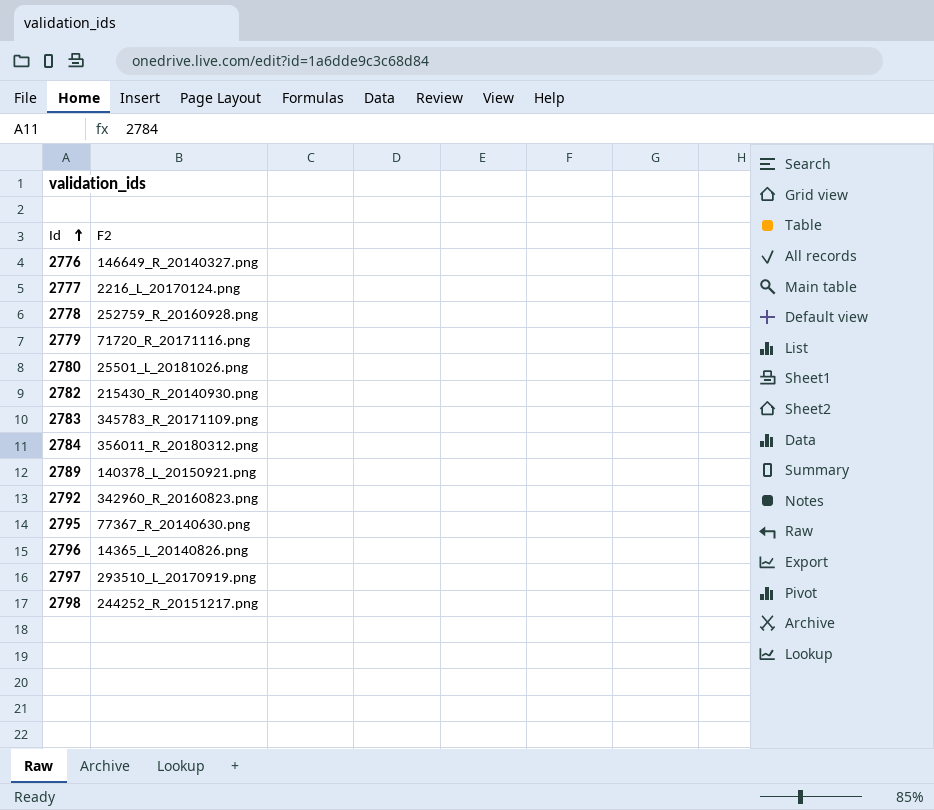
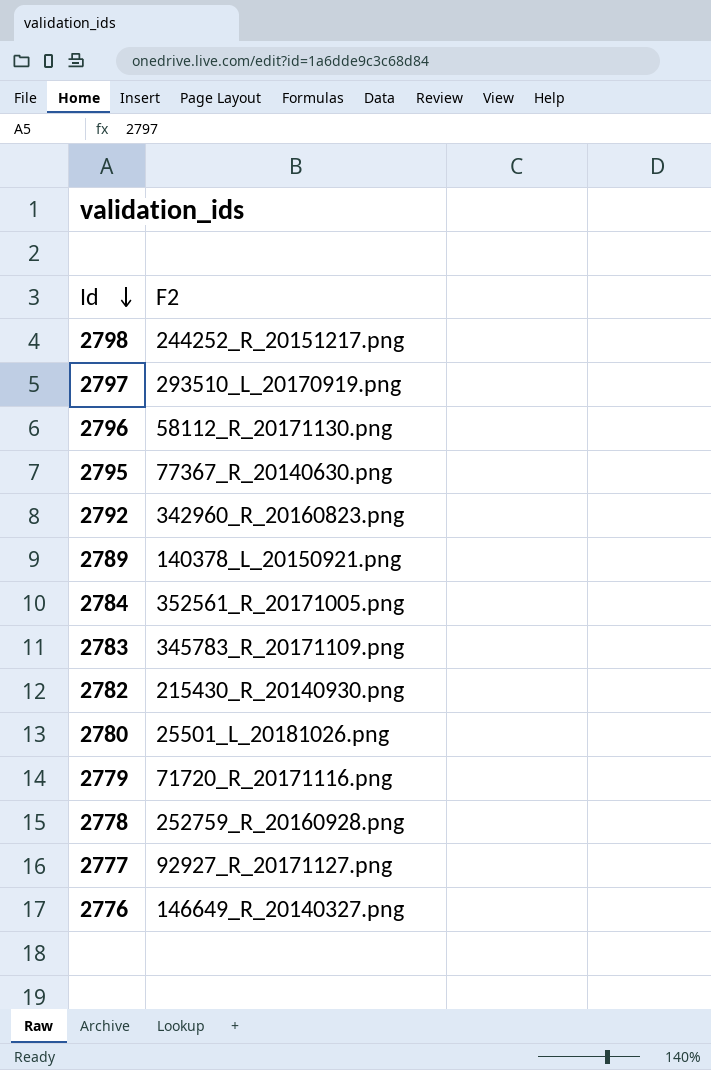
row order: Id ascending -> Id descending
2796 | F2: 14365_L_20140826.png -> 58112_R_20171130.png
2784 | F2: 356011_R_20180312.png -> 352561_R_20171005.png
2777 | F2: 2216_L_20170124.png -> 92927_R_20171127.png

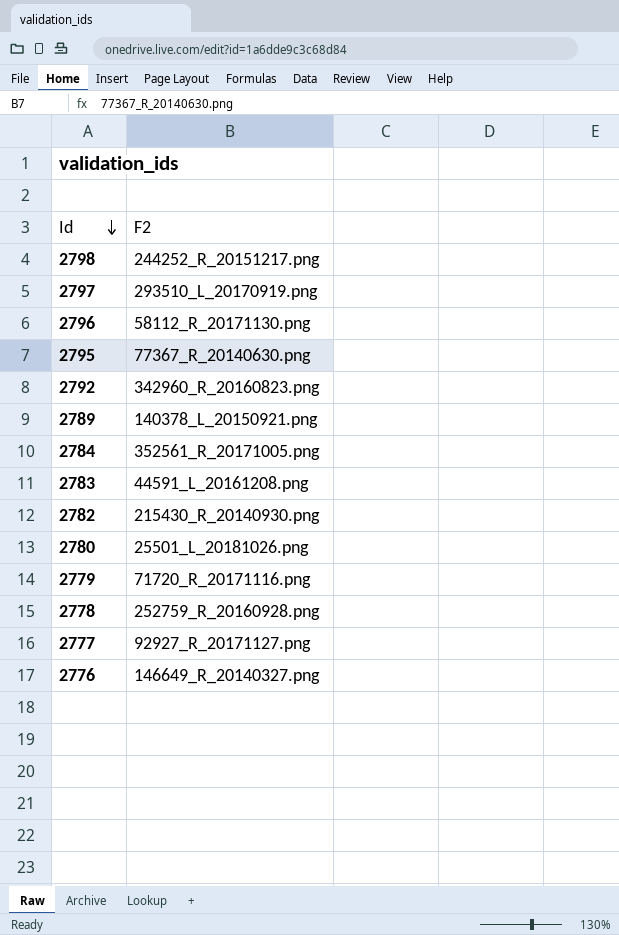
2783 | F2: 345783_R_20171109.png -> 44591_L_20161208.png

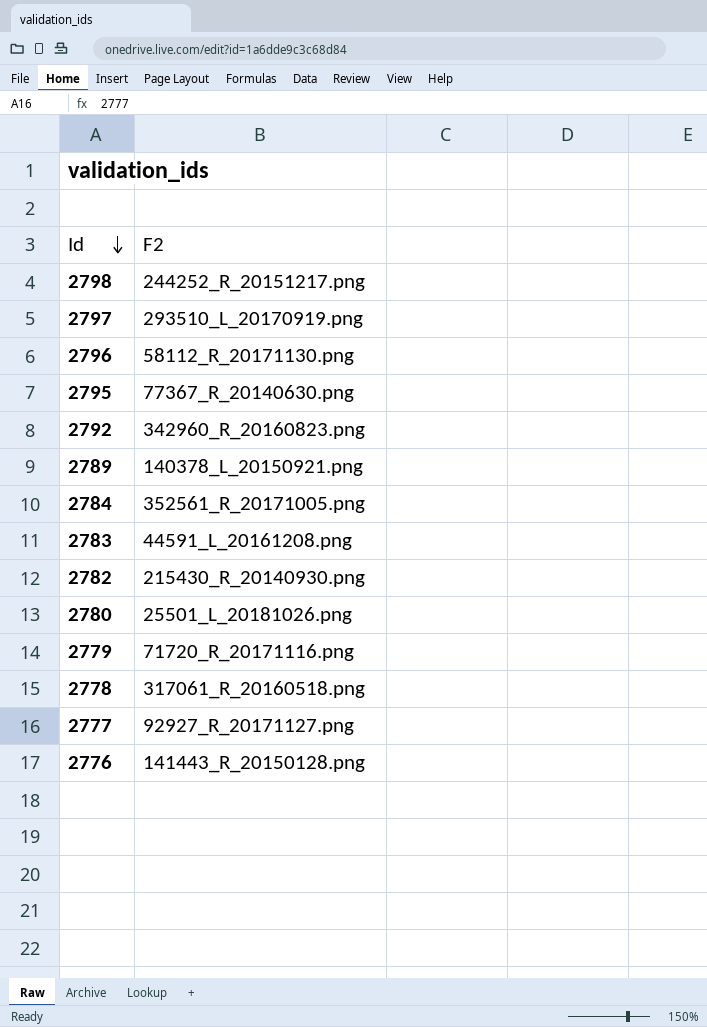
2778 | F2: 252759_R_20160928.png -> 317061_R_20160518.png
2776 | F2: 146649_R_20140327.png -> 141443_R_20150128.png

